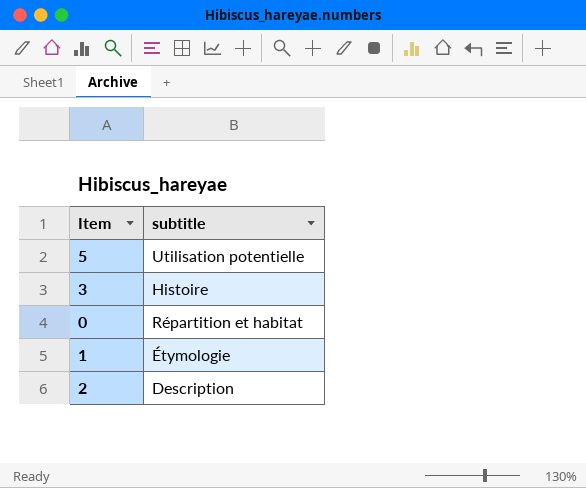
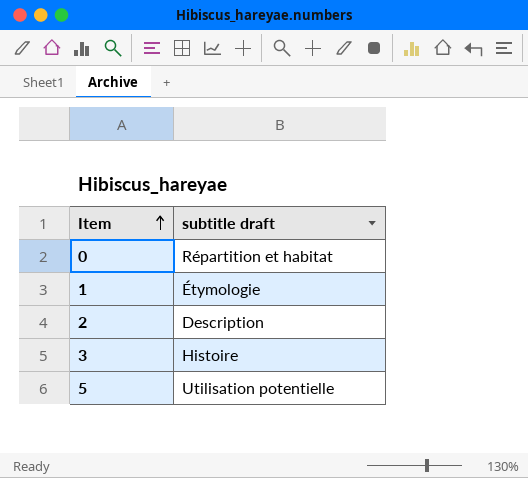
row order: none -> Item ascending
column name: subtitle -> subtitle draft

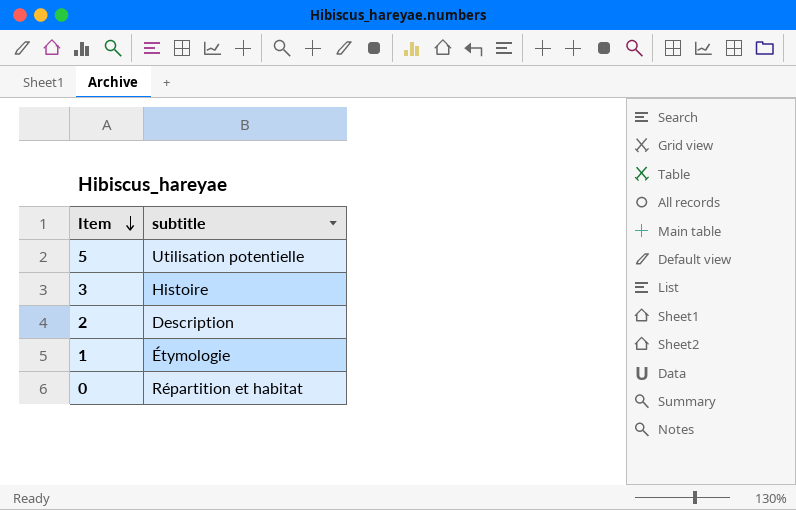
row order: Item ascending -> Item descending
column name: subtitle draft -> subtitle

